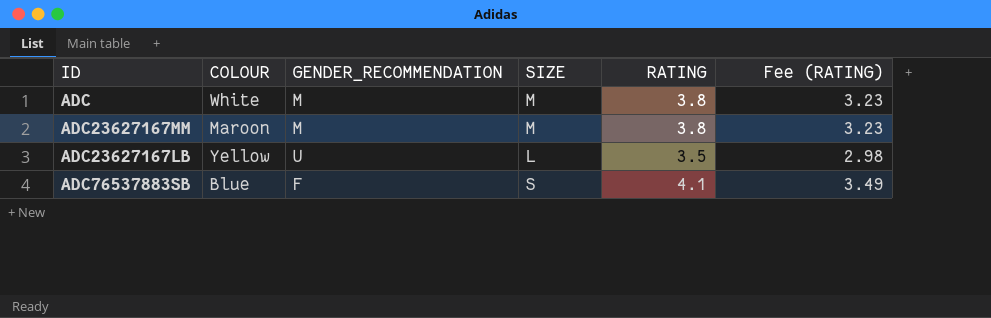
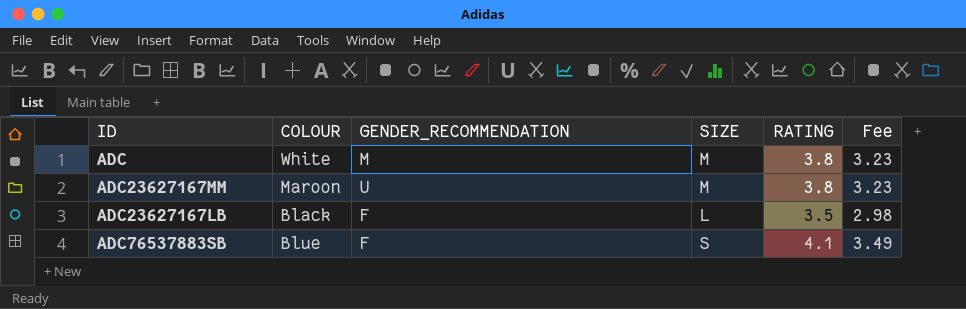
column name: Fee (RATING) -> Fee
ADC23627167MM | GENDER_RECOMMENDATION: M -> U
ADC23627167LB | COLOUR: Yellow -> Black
ADC23627167LB | GENDER_RECOMMENDATION: U -> F

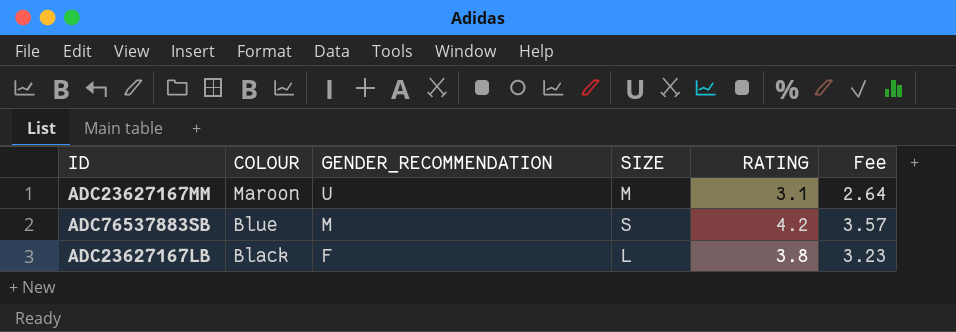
row order: none -> COLOUR descending
row ADC: White | M | M | 3.8 | 3.23 -> none
ADC23627167MM | RATING: 3.8 -> 3.1
ADC23627167MM | Fee: 3.23 -> 2.64
ADC76537883SB | GENDER_RECOMMENDATION: F -> M
ADC76537883SB | RATING: 4.1 -> 4.2
ADC76537883SB | Fee: 3.49 -> 3.57
ADC23627167LB | RATING: 3.5 -> 3.8
ADC23627167LB | Fee: 2.98 -> 3.23

